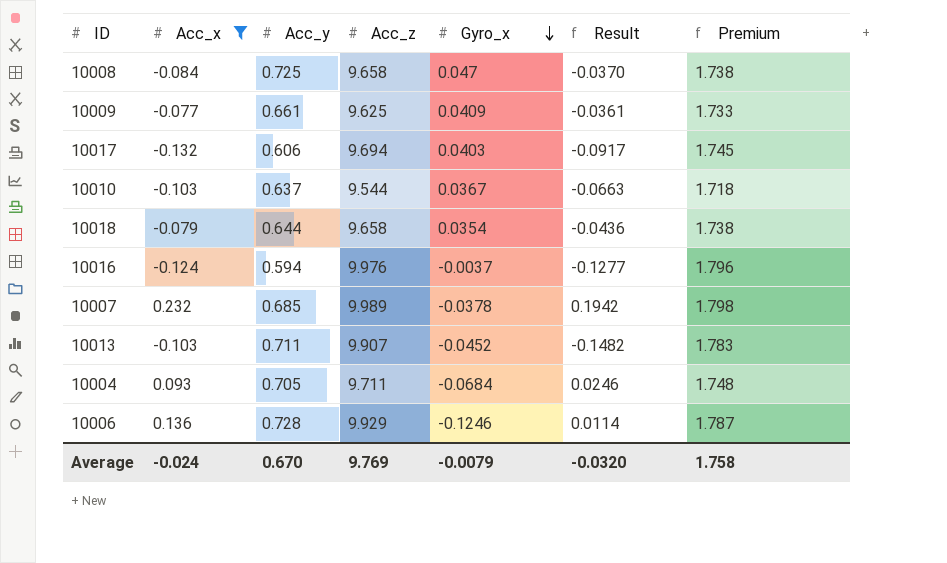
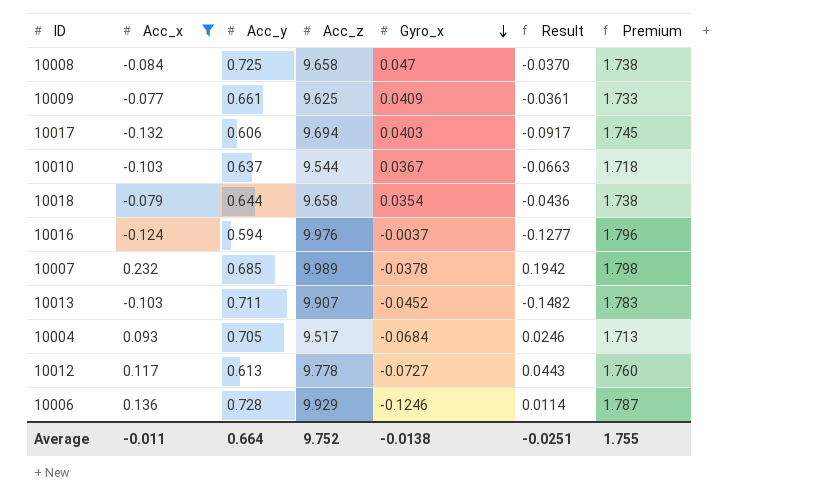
10004 | Acc_z: 9.711 -> 9.517
10004 | Premium: 1.748 -> 1.713
row 10012: none -> 0.117 | 0.613 | 9.778 | -0.0727 | 0.0443 | 1.760
Average | Acc_x: -0.024 -> -0.011
Average | Acc_y: 0.670 -> 0.664
Average | Acc_z: 9.769 -> 9.752
Average | Gyro_x: -0.0079 -> -0.0138
Average | Result: -0.0320 -> -0.0251
Average | Premium: 1.758 -> 1.755

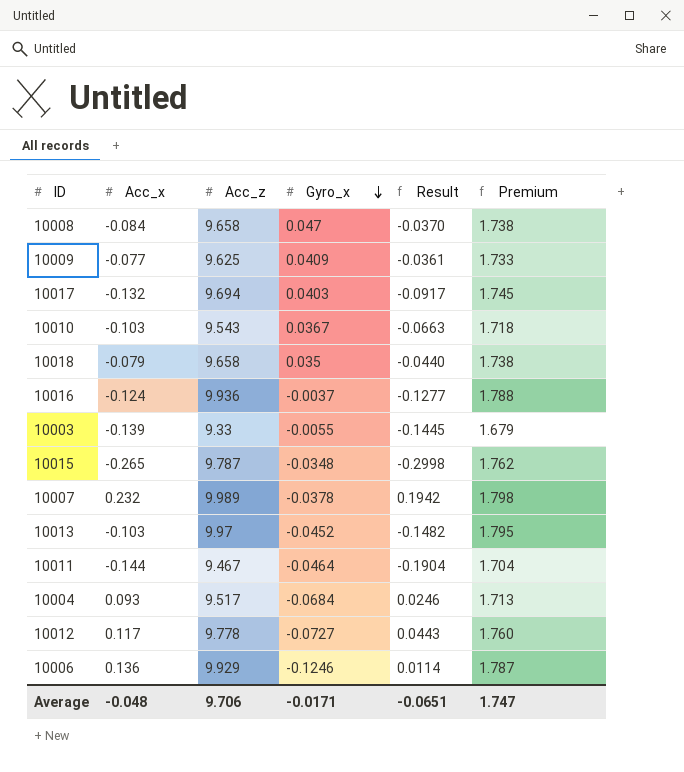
filter: Acc_x >= -0.132 -> none
column Acc_y | position: 3 -> none
10010 | Acc_z: 9.544 -> 9.543
10018 | Gyro_x: 0.0354 -> 0.035
10018 | Result: -0.0436 -> -0.0440
10016 | Acc_z: 9.976 -> 9.936
10016 | Premium: 1.796 -> 1.788
10013 | Acc_z: 9.907 -> 9.97
10013 | Premium: 1.783 -> 1.795
Average | Acc_x: -0.011 -> -0.048
Average | Acc_z: 9.752 -> 9.706
Average | Gyro_x: -0.0138 -> -0.0171
Average | Result: -0.0251 -> -0.0651
Average | Premium: 1.755 -> 1.747

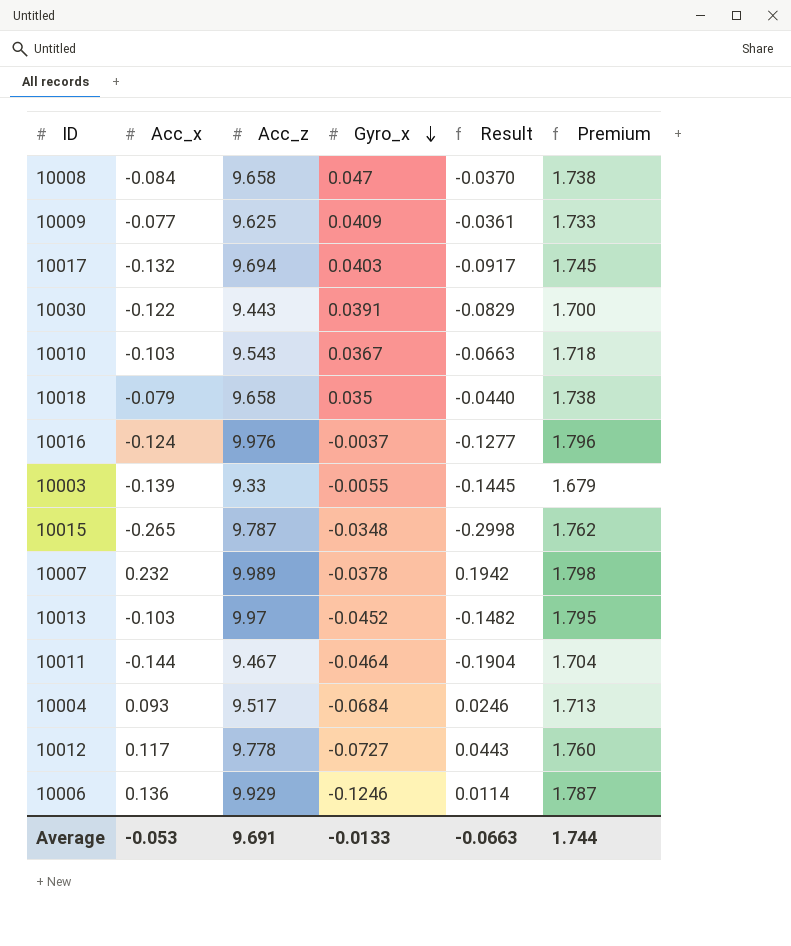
row 10030: none -> -0.122 | 9.443 | 0.0391 | -0.0829 | 1.700
10016 | Acc_z: 9.936 -> 9.976
10016 | Premium: 1.788 -> 1.796
Average | Acc_x: -0.048 -> -0.053
Average | Acc_z: 9.706 -> 9.691
Average | Gyro_x: -0.0171 -> -0.0133
Average | Result: -0.0651 -> -0.0663
Average | Premium: 1.747 -> 1.744

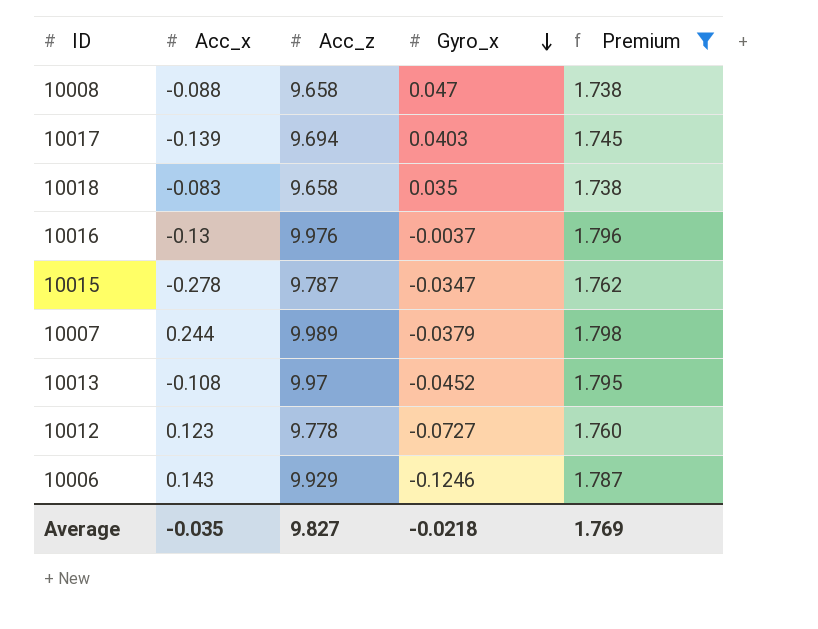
filter: none -> Premium >= 1.738
column Result | formula: [Acc_x] + [Gyro_x] -> none
10008 | Acc_x: -0.084 -> -0.088
10017 | Acc_x: -0.132 -> -0.139
10018 | Acc_x: -0.079 -> -0.083
10016 | Acc_x: -0.124 -> -0.13
10015 | Acc_x: -0.265 -> -0.278
10015 | Gyro_x: -0.0348 -> -0.0347
10007 | Acc_x: 0.232 -> 0.244
10007 | Gyro_x: -0.0378 -> -0.0379
10013 | Acc_x: -0.103 -> -0.108
10012 | Acc_x: 0.117 -> 0.123
10006 | Acc_x: 0.136 -> 0.143
Average | Acc_x: -0.053 -> -0.035
Average | Acc_z: 9.691 -> 9.827
Average | Gyro_x: -0.0133 -> -0.0218
Average | Premium: 1.744 -> 1.769

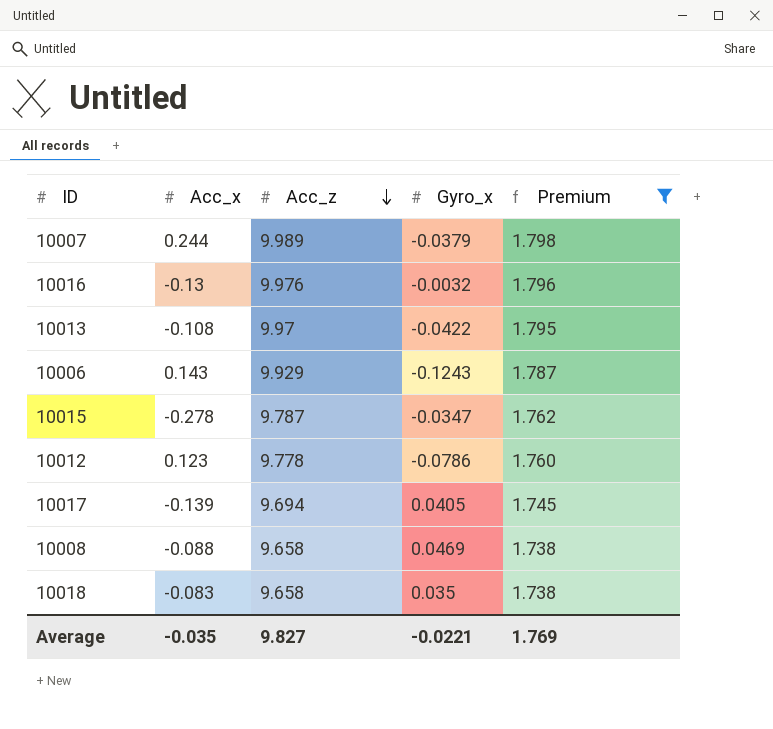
row order: Gyro_x descending -> Acc_z descending
10016 | Gyro_x: -0.0037 -> -0.0032
10013 | Gyro_x: -0.0452 -> -0.0422
10006 | Gyro_x: -0.1246 -> -0.1243
10012 | Gyro_x: -0.0727 -> -0.0786
10017 | Gyro_x: 0.0403 -> 0.0405
10008 | Gyro_x: 0.047 -> 0.0469
Average | Gyro_x: -0.0218 -> -0.0221

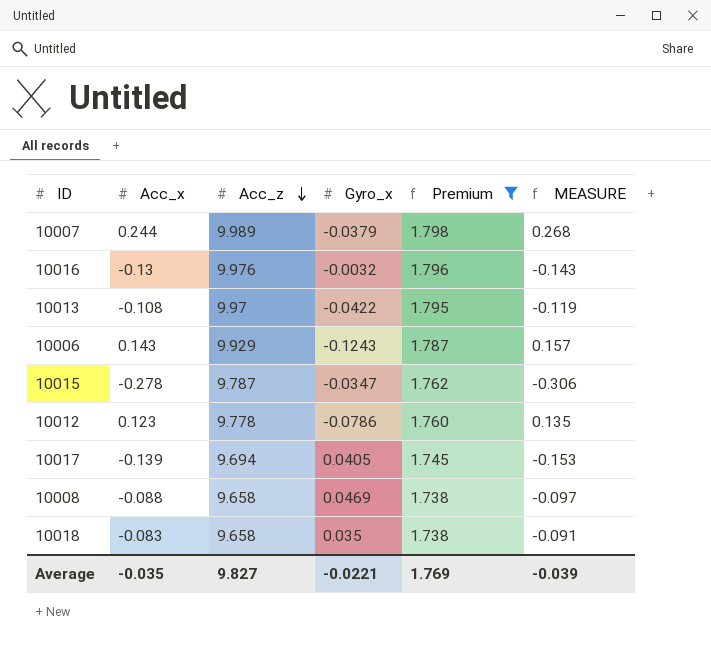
column MEASURE | formula: none -> [Acc_x] * 1.1

